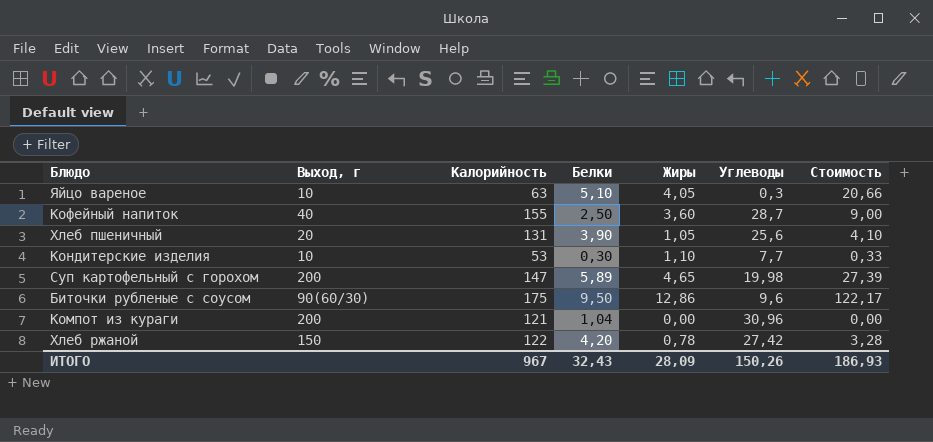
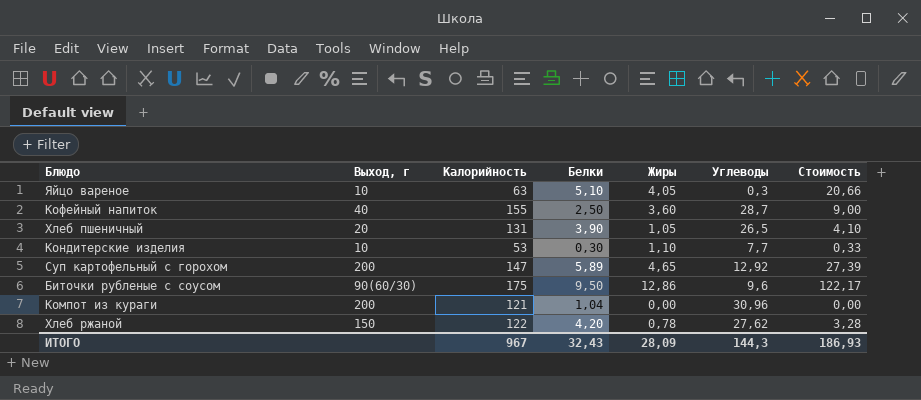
Хлеб пшеничный | Углеводы: 25,6 -> 26,5
Суп картофельный с горохом | Углеводы: 19,98 -> 12,92
Хлеб ржаной | Углеводы: 27,42 -> 27,62
ИТОГО | Углеводы: 150,26 -> 144,3

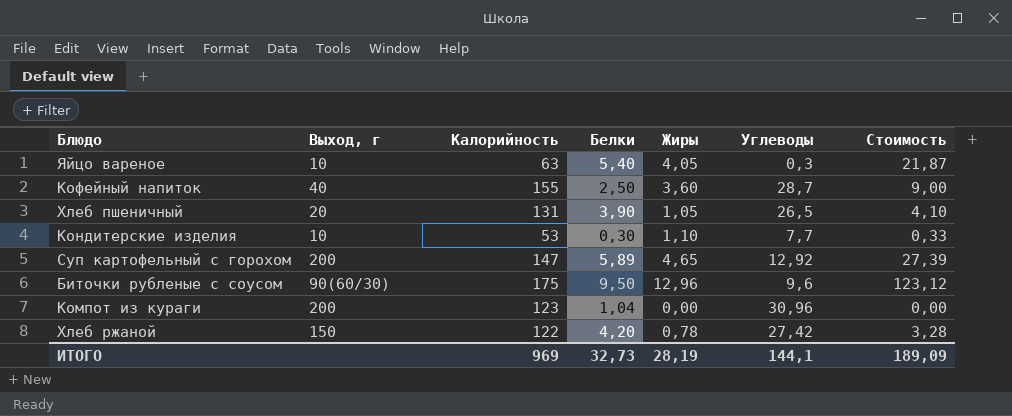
Яйцо вареное | Белки: 5,10 -> 5,40
Яйцо вареное | Стоимость: 20,66 -> 21,87
Биточки рубленые с соусом | Жиры: 12,86 -> 12,96
Биточки рубленые с соусом | Стоимость: 122,17 -> 123,12
Компот из кураги | Калорийность: 121 -> 123
Хлеб ржаной | Углеводы: 27,62 -> 27,42
ИТОГО | Калорийность: 967 -> 969
ИТОГО | Белки: 32,43 -> 32,73
ИТОГО | Жиры: 28,09 -> 28,19
ИТОГО | Углеводы: 144,3 -> 144,1
ИТОГО | Стоимость: 186,93 -> 189,09

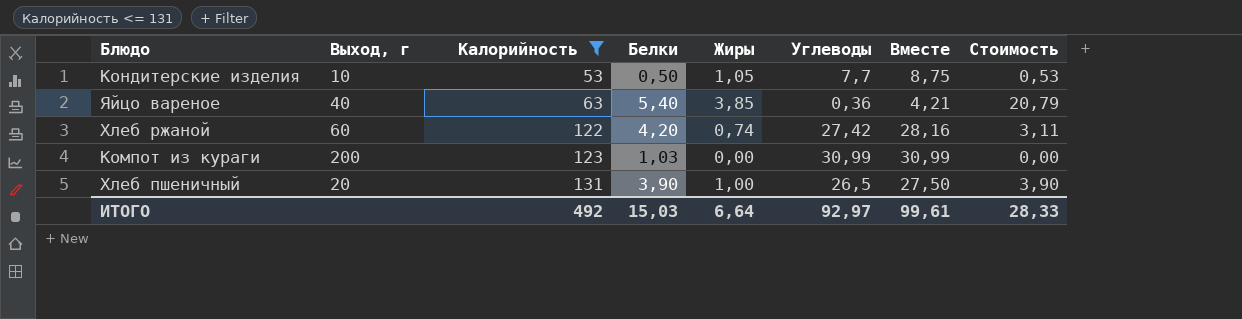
filter: none -> Калорийность <= 131
row order: none -> Калорийность ascending
column Вместе | formula: none -> [Жиры] + [Углеводы]
Кондитерские изделия | Белки: 0,30 -> 0,50
Кондитерские изделия | Жиры: 1,10 -> 1,05
Кондитерские изделия | Стоимость: 0,33 -> 0,53
Яйцо вареное | Выход, г: 10 -> 40
Яйцо вареное | Жиры: 4,05 -> 3,85
Яйцо вареное | Углеводы: 0,3 -> 0,36
Яйцо вареное | Стоимость: 21,87 -> 20,79
Хлеб ржаной | Выход, г: 150 -> 60
Хлеб ржаной | Жиры: 0,78 -> 0,74
Хлеб ржаной | Стоимость: 3,28 -> 3,11
Компот из кураги | Белки: 1,04 -> 1,03
Компот из кураги | Углеводы: 30,96 -> 30,99
Хлеб пшеничный | Жиры: 1,05 -> 1,00
Хлеб пшеничный | Стоимость: 4,10 -> 3,90
ИТОГО | Калорийность: 969 -> 492
ИТОГО | Белки: 32,73 -> 15,03
ИТОГО | Жиры: 28,19 -> 6,64
ИТОГО | Углеводы: 144,1 -> 92,97
ИТОГО | Стоимость: 189,09 -> 28,33

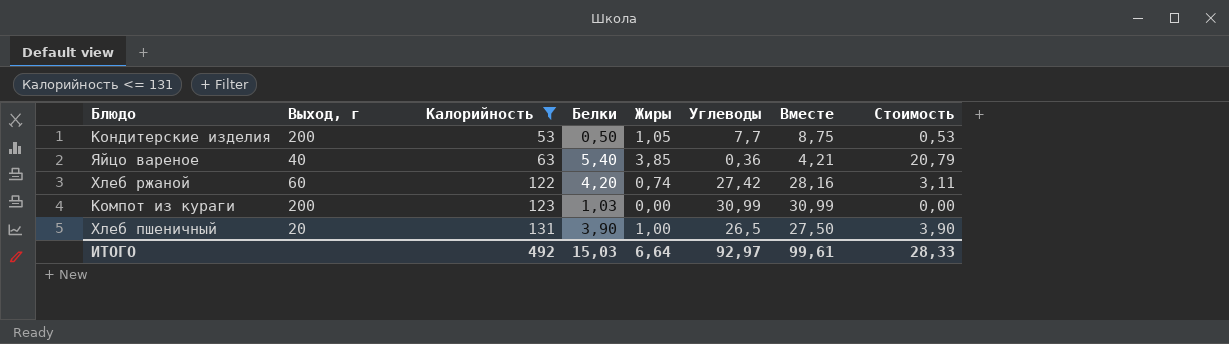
Кондитерские изделия | Выход, г: 10 -> 200

